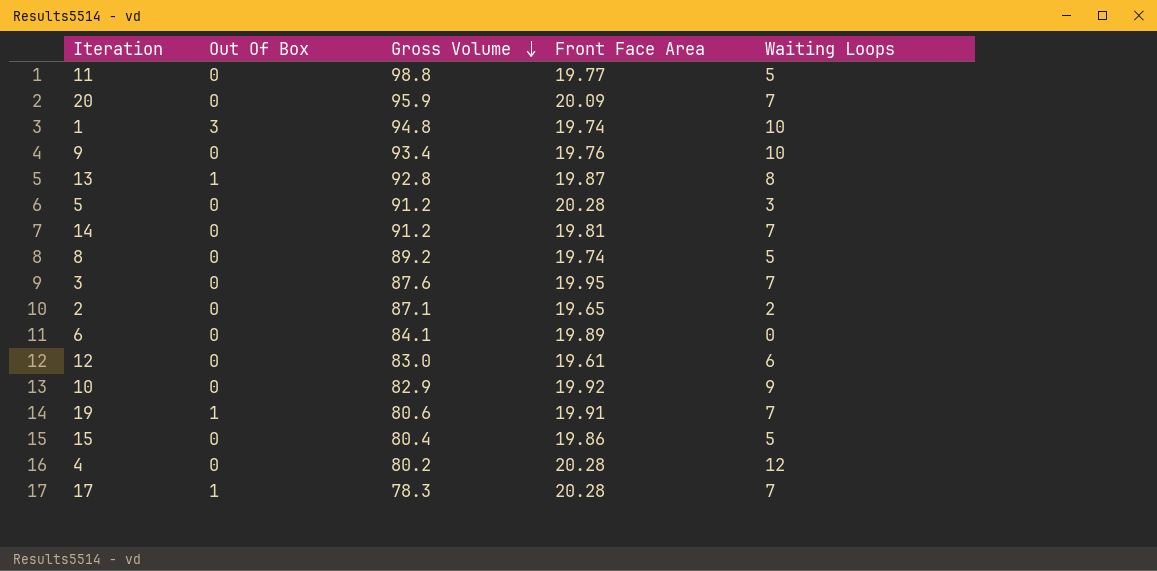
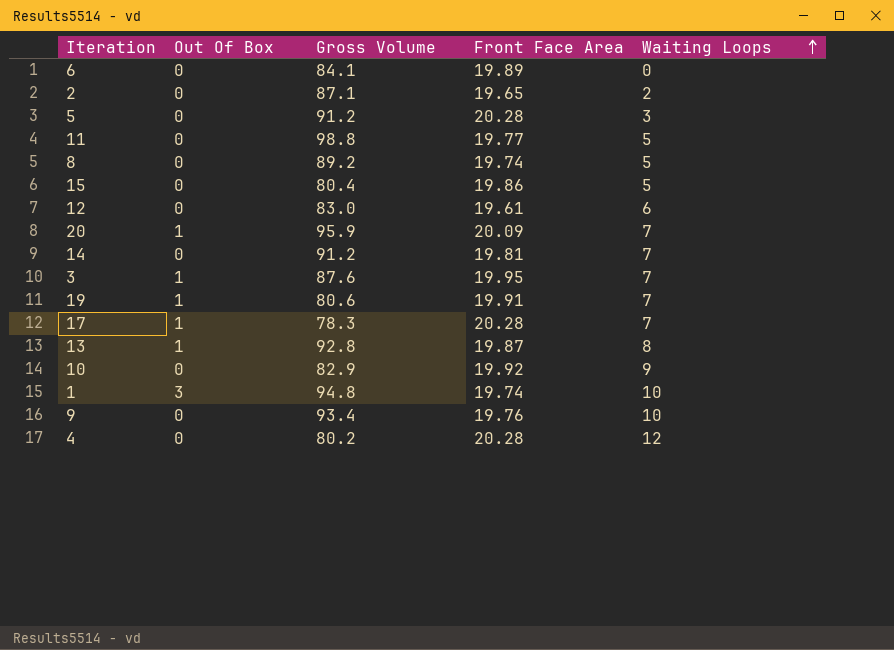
row order: Gross Volume descending -> Waiting Loops ascending
20 | Out Of Box: 0 -> 1
3 | Out Of Box: 0 -> 1

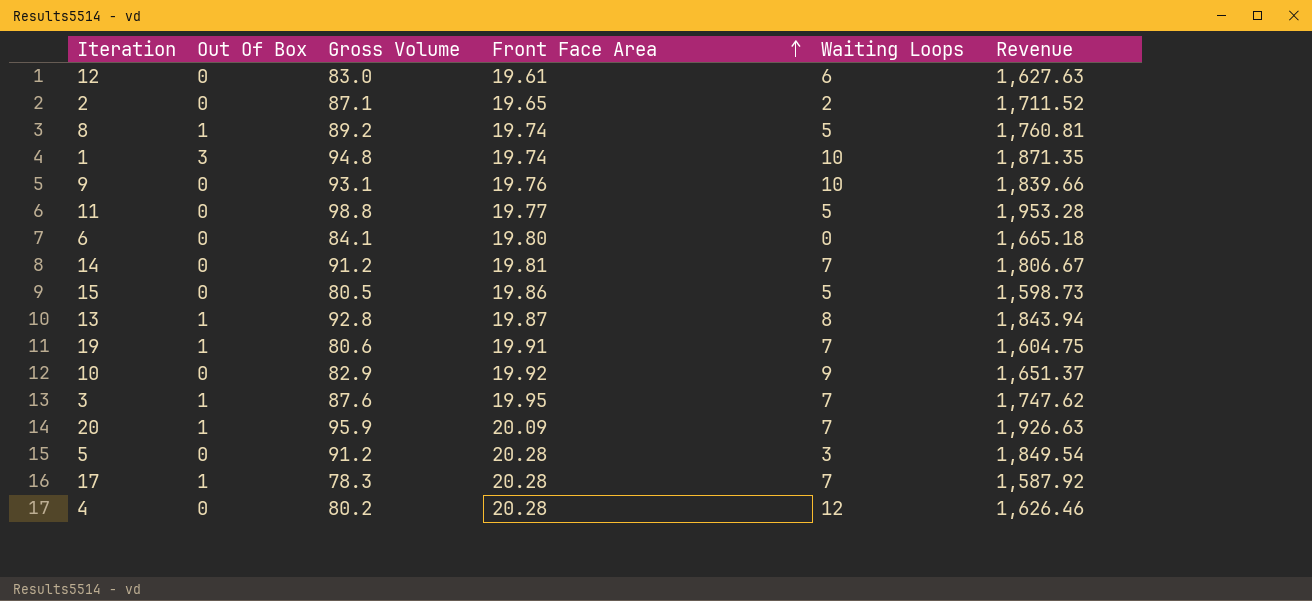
row order: Waiting Loops ascending -> Front Face Area ascending
column Revenue | formula: none -> [Gross Volume] * [Front Face Area]
8 | Out Of Box: 0 -> 1
9 | Gross Volume: 93.4 -> 93.1
6 | Front Face Area: 19.89 -> 19.80
15 | Gross Volume: 80.4 -> 80.5

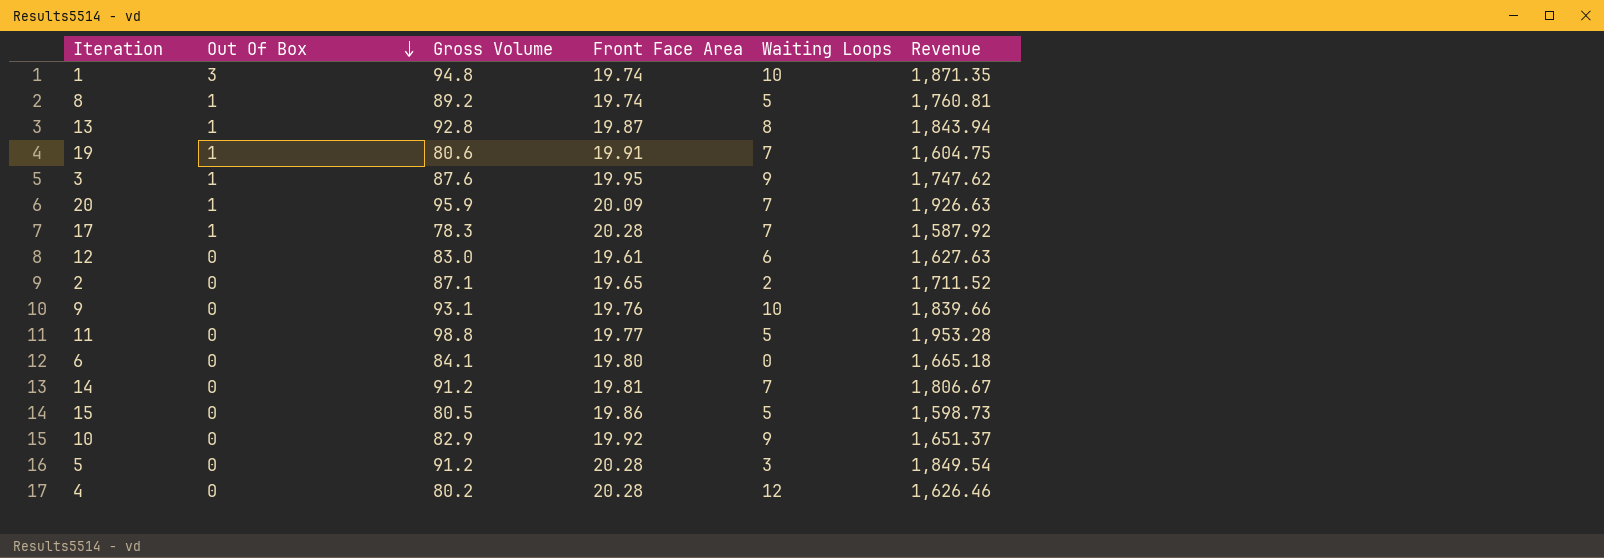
row order: Front Face Area ascending -> Out Of Box descending
3 | Waiting Loops: 7 -> 9

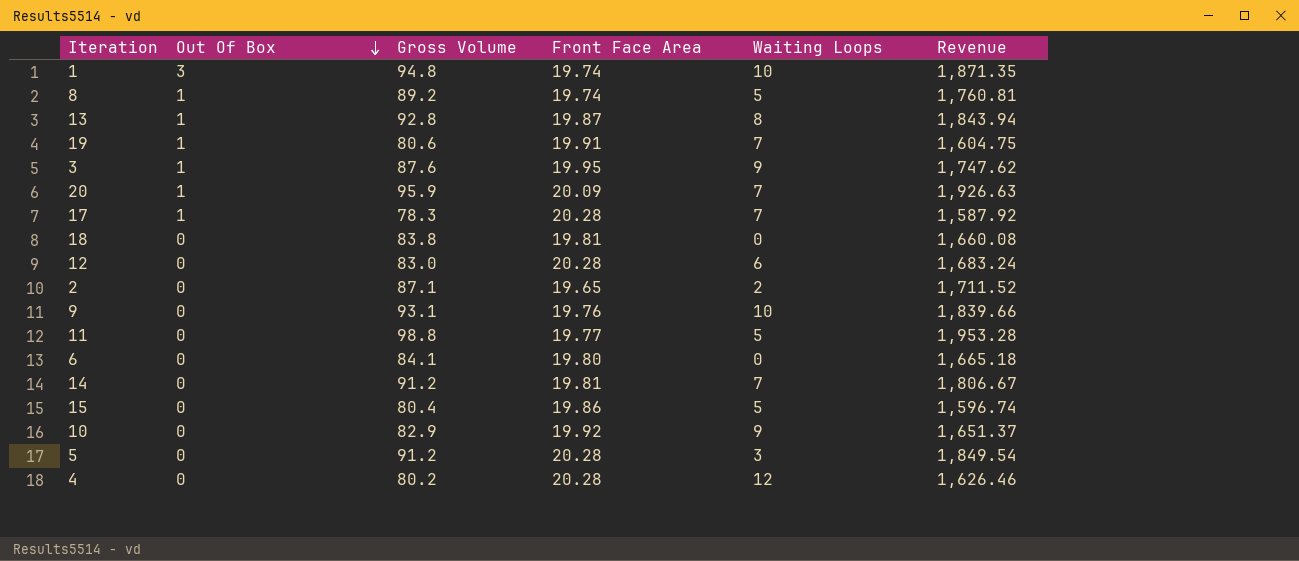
row 18: none -> 0 | 83.8 | 19.81 | 0 | 1,660.08
12 | Front Face Area: 19.61 -> 20.28
12 | Revenue: 1,627.63 -> 1,683.24
15 | Gross Volume: 80.5 -> 80.4
15 | Revenue: 1,598.73 -> 1,596.74

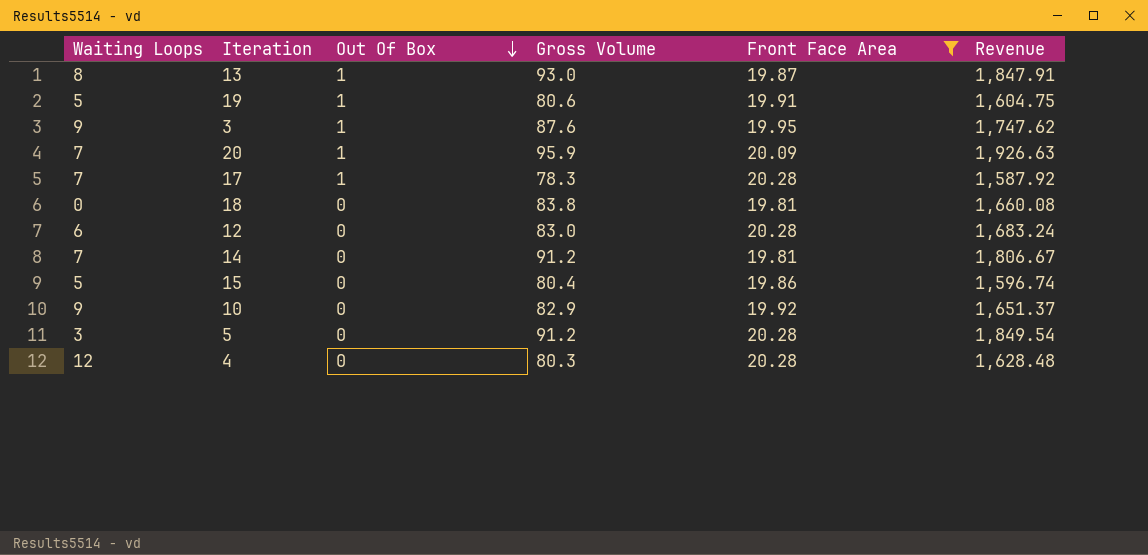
filter: none -> Front Face Area >= 19.81
column Waiting Loops | position: 5 -> 1
13 | Gross Volume: 92.8 -> 93.0
13 | Revenue: 1,843.94 -> 1,847.91
19 | Waiting Loops: 7 -> 5
4 | Gross Volume: 80.2 -> 80.3
4 | Revenue: 1,626.46 -> 1,628.48

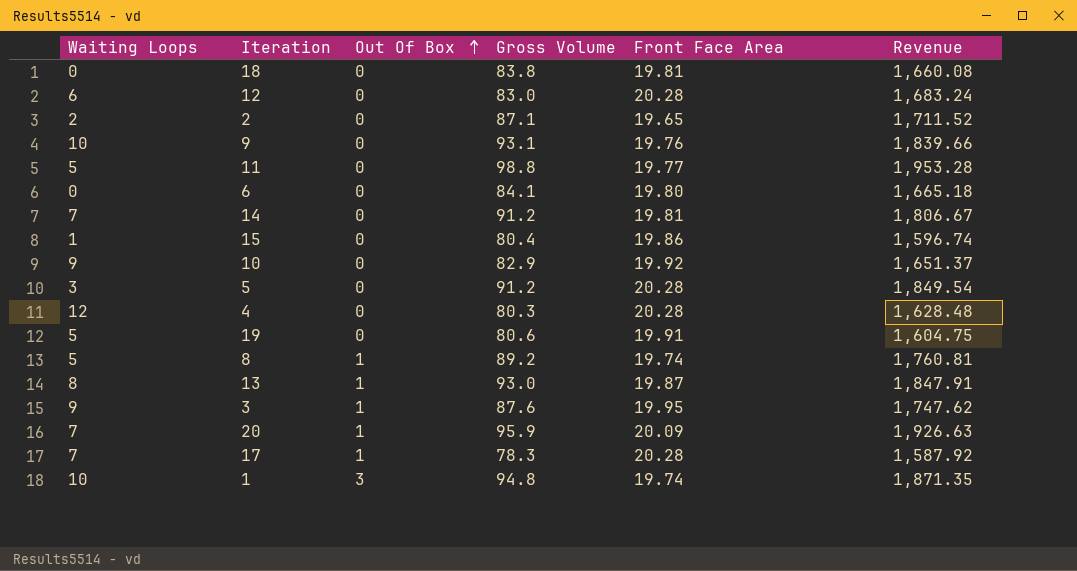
filter: Front Face Area >= 19.81 -> none
row order: Out Of Box descending -> Out Of Box ascending
15 | Waiting Loops: 5 -> 1
19 | Out Of Box: 1 -> 0

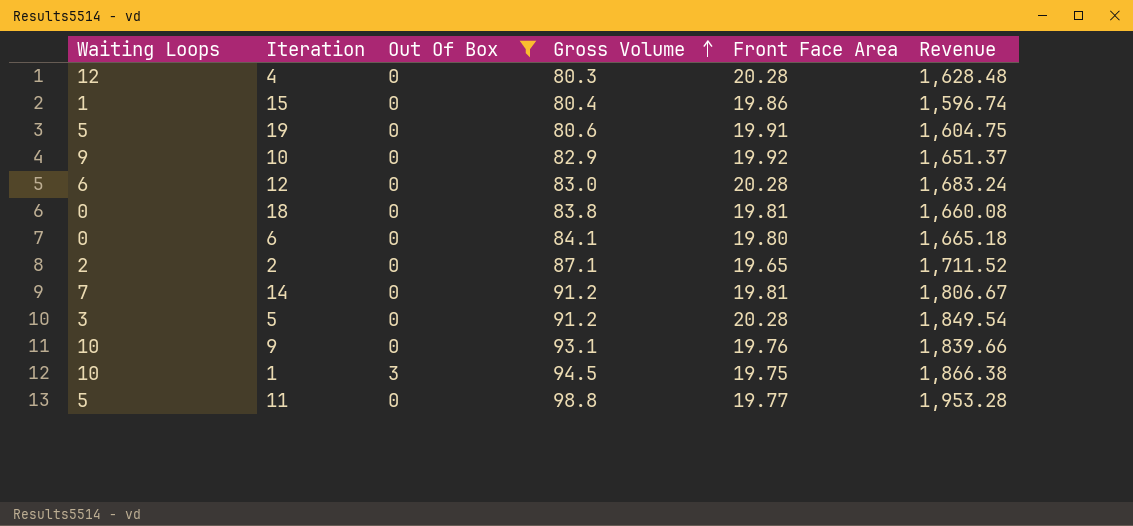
filter: none -> Out Of Box != 1
row order: Out Of Box ascending -> Gross Volume ascending
1 | Gross Volume: 94.8 -> 94.5
1 | Front Face Area: 19.74 -> 19.75
1 | Revenue: 1,871.35 -> 1,866.38

